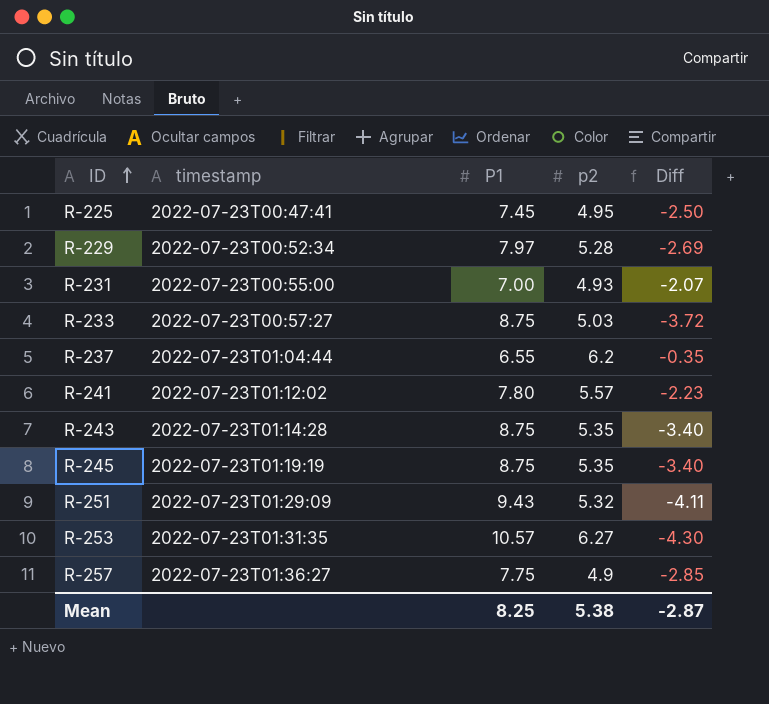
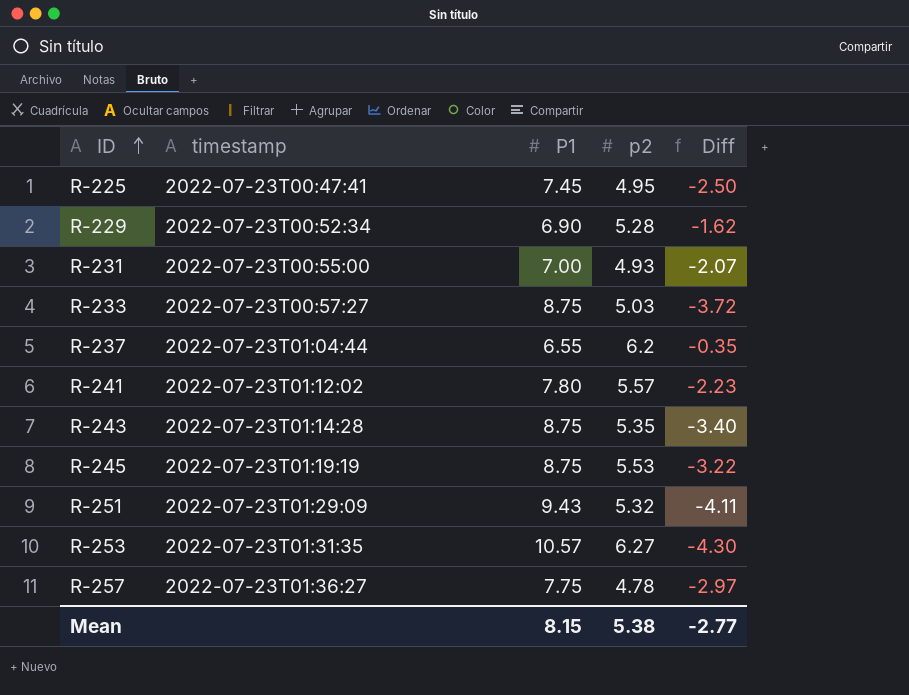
R-229 | P1: 7.97 -> 6.90
R-229 | Diff: -2.69 -> -1.62
R-245 | p2: 5.35 -> 5.53
R-245 | Diff: -3.40 -> -3.22
R-257 | p2: 4.9 -> 4.78
R-257 | Diff: -2.85 -> -2.97
Mean | P1: 8.25 -> 8.15
Mean | Diff: -2.87 -> -2.77

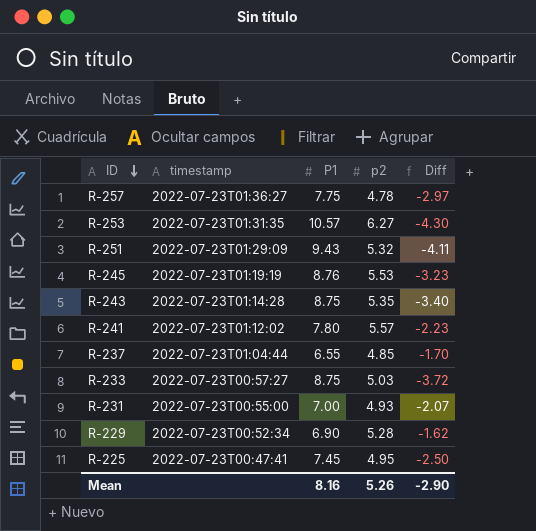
row order: ID ascending -> ID descending
R-245 | P1: 8.75 -> 8.76
R-245 | Diff: -3.22 -> -3.23
R-237 | p2: 6.2 -> 4.85
R-237 | Diff: -0.35 -> -1.70
Mean | P1: 8.15 -> 8.16
Mean | p2: 5.38 -> 5.26
Mean | Diff: -2.77 -> -2.90

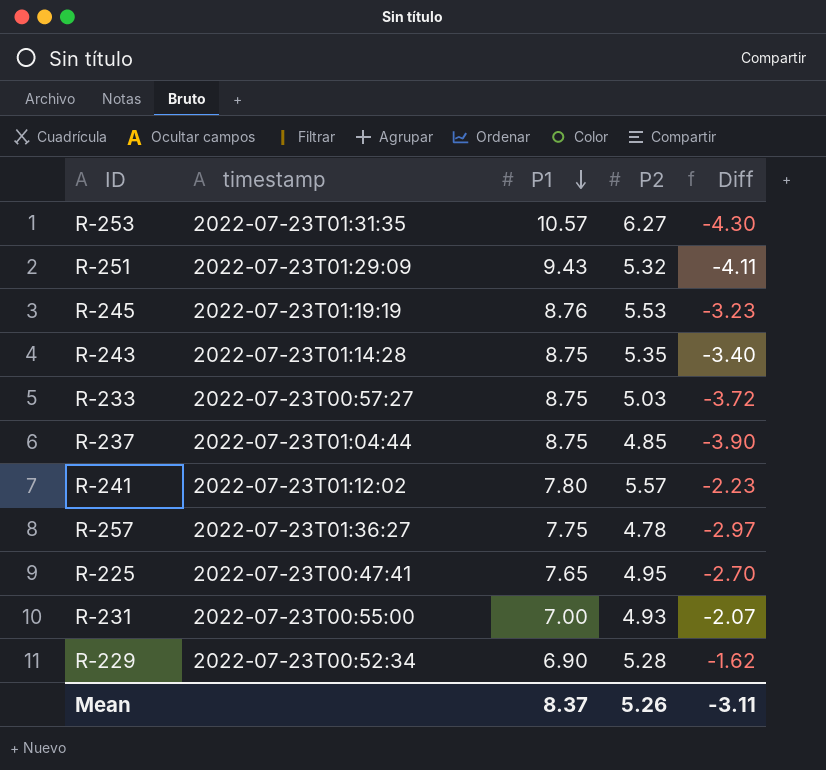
row order: ID descending -> P1 descending
column name: p2 -> P2
R-237 | P1: 6.55 -> 8.75
R-237 | Diff: -1.70 -> -3.90
R-225 | P1: 7.45 -> 7.65
R-225 | Diff: -2.50 -> -2.70
Mean | P1: 8.16 -> 8.37
Mean | Diff: -2.90 -> -3.11

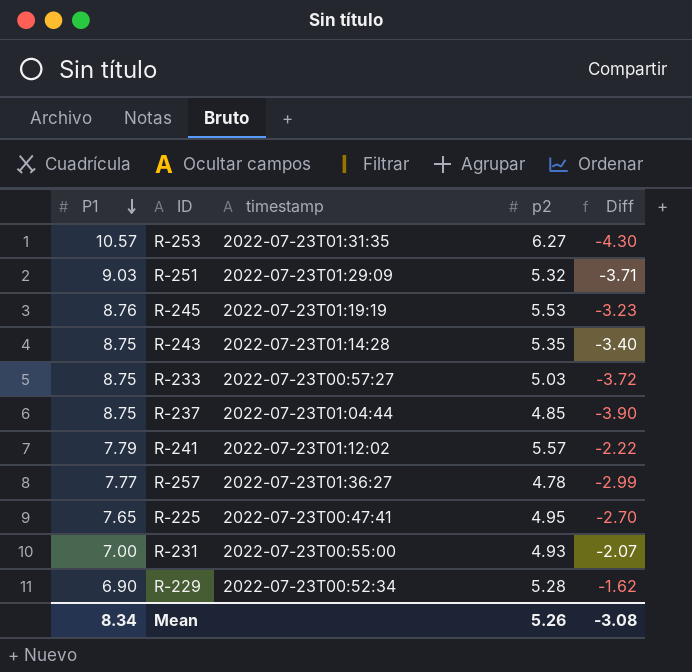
column P1 | position: 3 -> 1
column name: P2 -> p2
R-251 | P1: 9.43 -> 9.03
R-251 | Diff: -4.11 -> -3.71
R-241 | P1: 7.80 -> 7.79
R-241 | Diff: -2.23 -> -2.22
R-257 | P1: 7.75 -> 7.77
R-257 | Diff: -2.97 -> -2.99
Mean | P1: 8.37 -> 8.34
Mean | Diff: -3.11 -> -3.08

